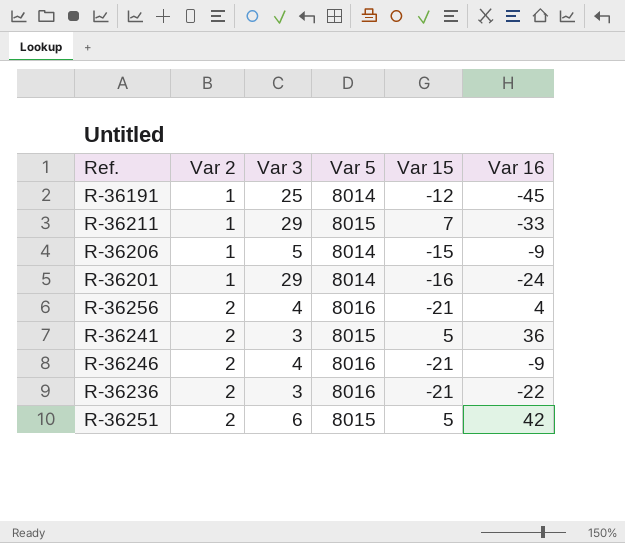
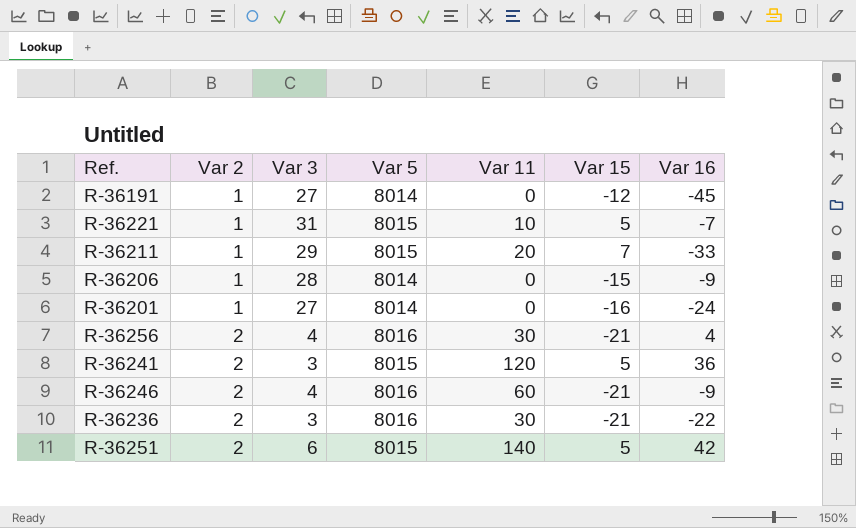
column Var 11 | position: none -> 5
R-36191 | Var 3: 25 -> 27
row R-36221: none -> 1 | 31 | 8015 | 10 | 5 | -7
R-36206 | Var 3: 5 -> 28
R-36201 | Var 3: 29 -> 27

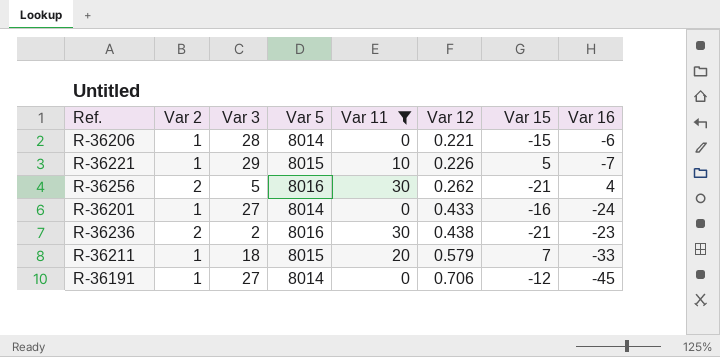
filter: none -> Var 11 <= 30
row order: Var 2 ascending -> Var 12 ascending
column Var 12 | position: none -> 6
R-36206 | Var 16: -9 -> -6
R-36221 | Var 3: 31 -> 29
R-36256 | Var 3: 4 -> 5
R-36236 | Var 3: 3 -> 2
R-36236 | Var 16: -22 -> -23
R-36211 | Var 3: 29 -> 18

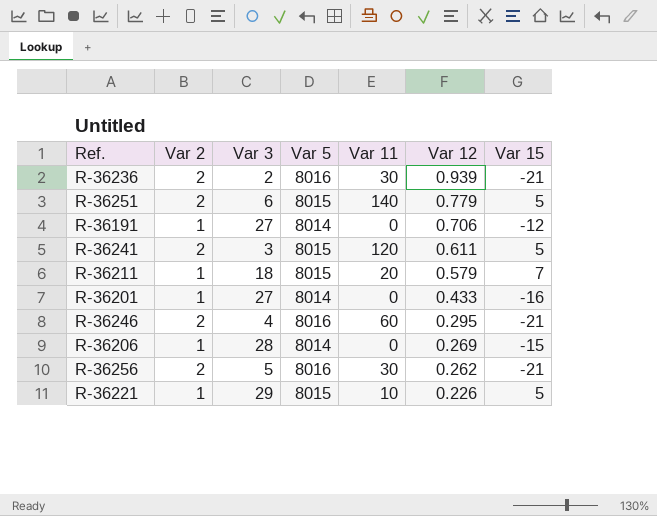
filter: Var 11 <= 30 -> none
row order: Var 12 ascending -> Var 12 descending
column Var 16 | position: 8 -> none
R-36236 | Var 12: 0.438 -> 0.939
R-36206 | Var 12: 0.221 -> 0.269

